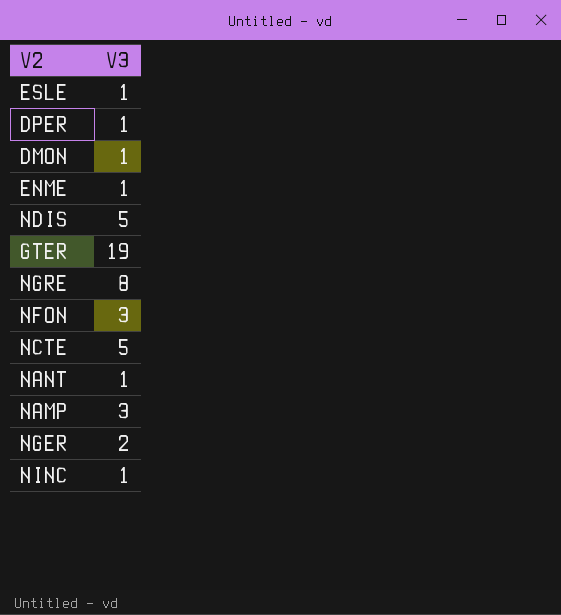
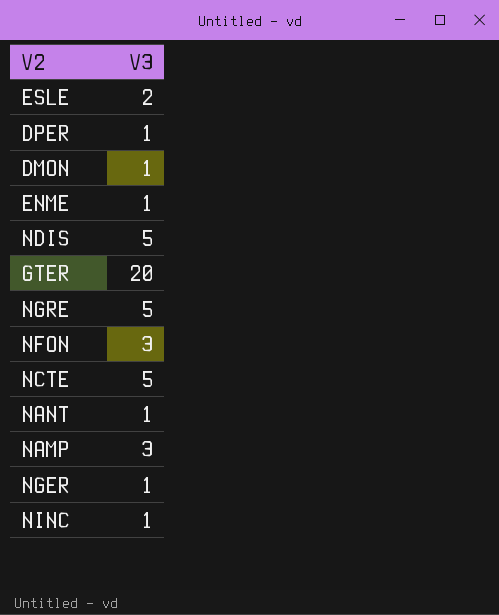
ESLE | V3: 1 -> 2
GTER | V3: 19 -> 20
NGRE | V3: 8 -> 5
NGER | V3: 2 -> 1

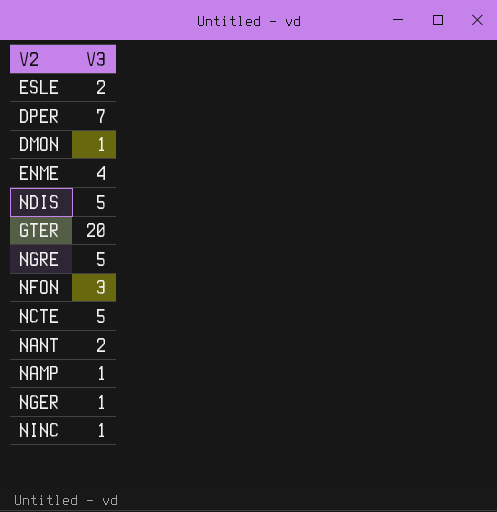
DPER | V3: 1 -> 7
ENME | V3: 1 -> 4
NANT | V3: 1 -> 2
NAMP | V3: 3 -> 1

